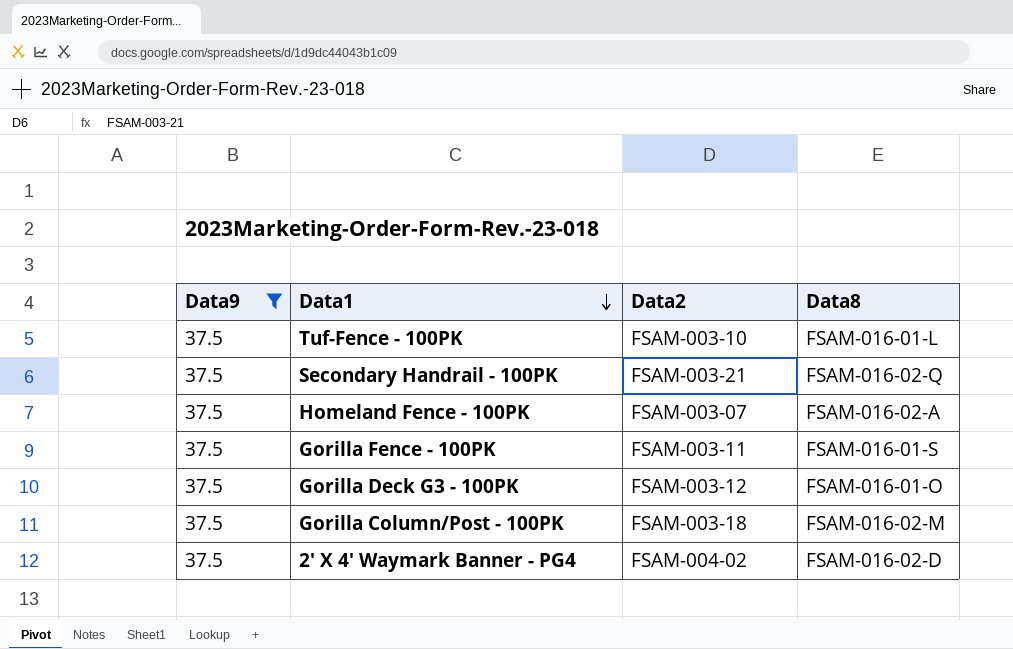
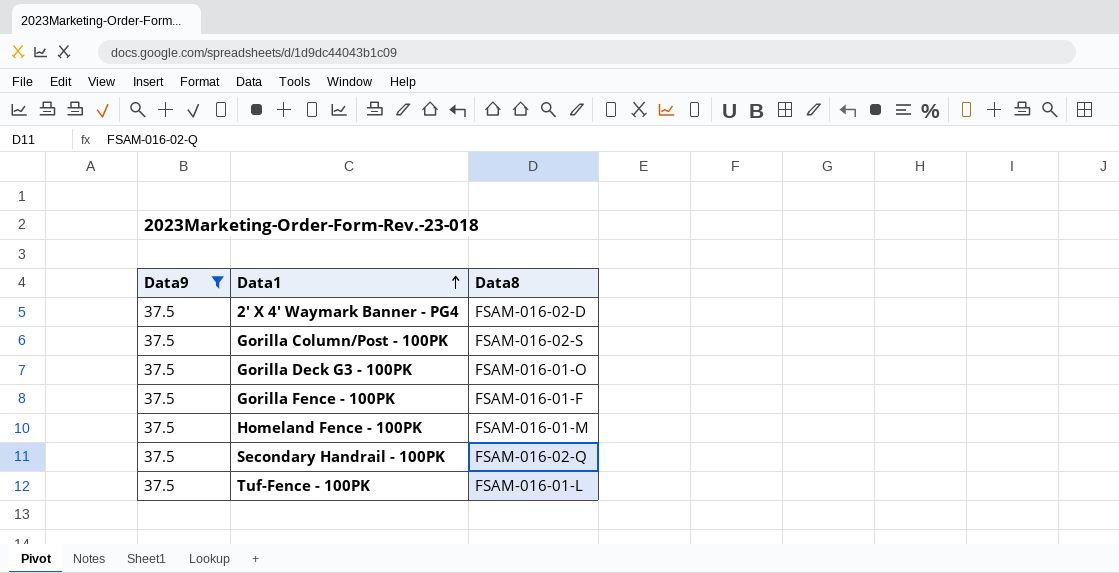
row order: Data1 descending -> Data1 ascending
column Data2 | position: 3 -> none
Gorilla Column/Post - 100PK | Data8: FSAM-016-02-M -> FSAM-016-02-S
Gorilla Fence - 100PK | Data8: FSAM-016-01-S -> FSAM-016-01-F
Homeland Fence - 100PK | Data8: FSAM-016-02-A -> FSAM-016-01-M

